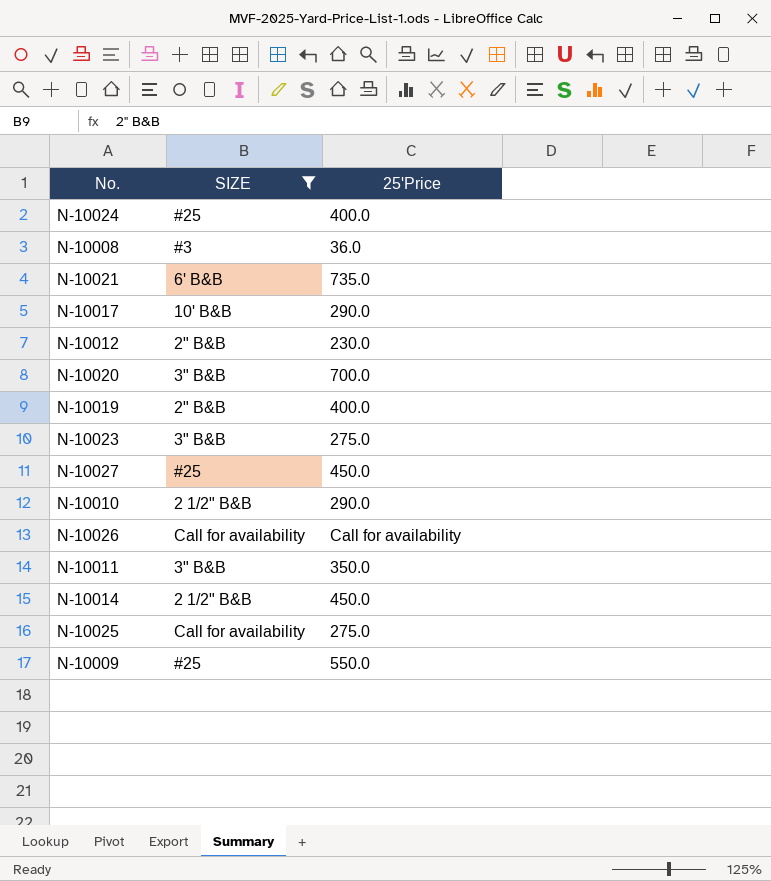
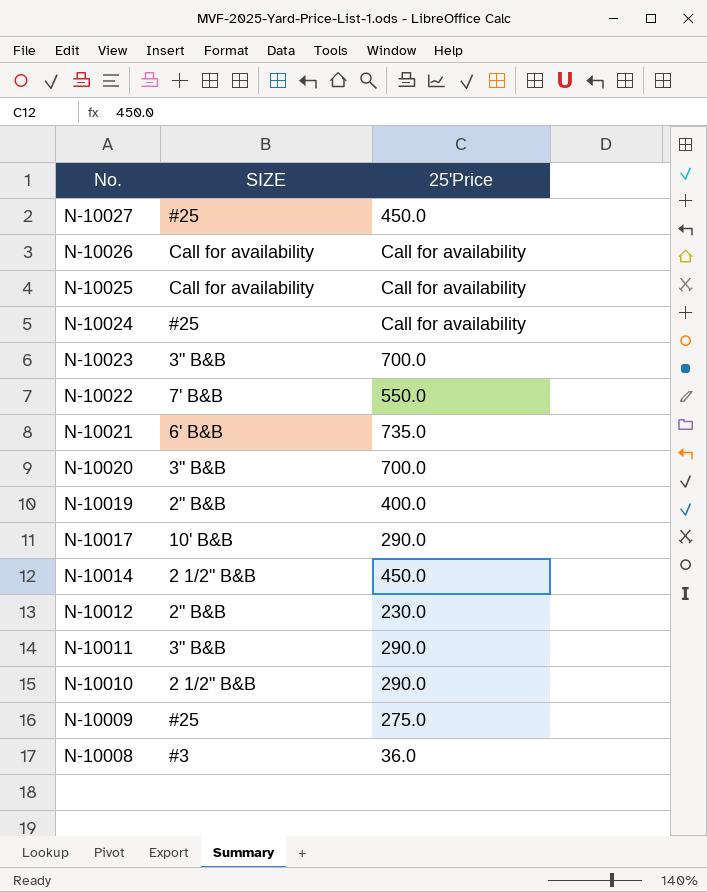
filter: SIZE != 7' B&B -> none
row order: none -> No. descending
N-10025 | 25'Price: 275.0 -> Call for availability
N-10024 | 25'Price: 400.0 -> Call for availability
N-10023 | 25'Price: 275.0 -> 700.0
N-10011 | 25'Price: 350.0 -> 290.0
N-10009 | 25'Price: 550.0 -> 275.0

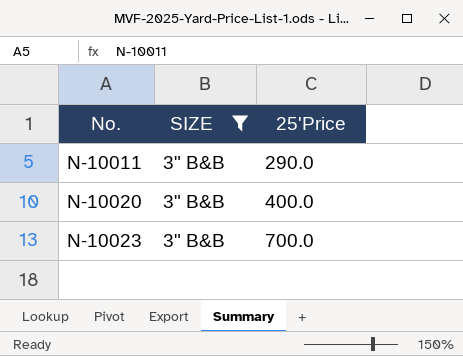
filter: none -> SIZE = 3" B&B
row order: No. descending -> No. ascending
N-10020 | 25'Price: 700.0 -> 400.0

